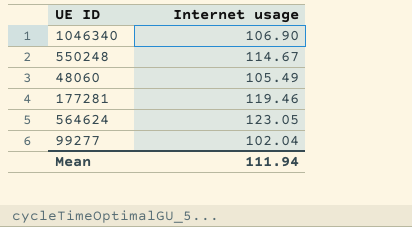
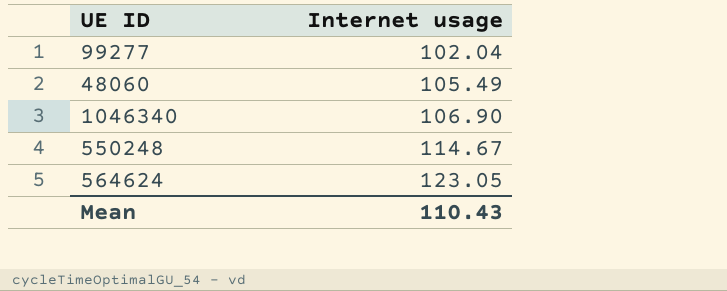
row order: none -> Internet usage ascending
row 177281: 119.46 -> none
Mean | Internet usage: 111.94 -> 110.43

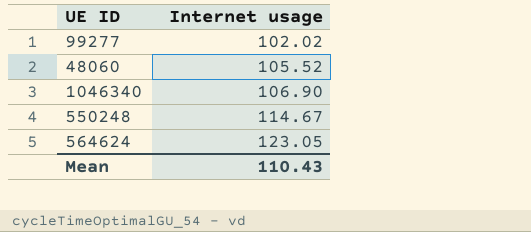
99277 | Internet usage: 102.04 -> 102.02
48060 | Internet usage: 105.49 -> 105.52

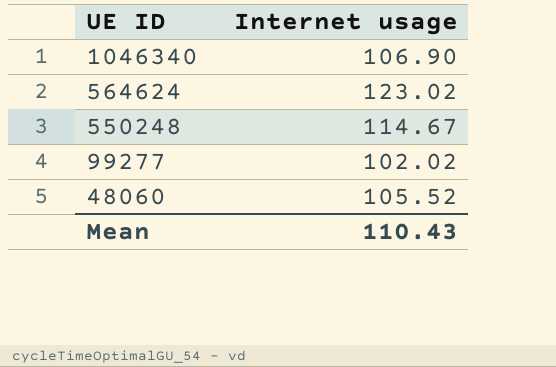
row order: Internet usage ascending -> UE ID descending
564624 | Internet usage: 123.05 -> 123.02

